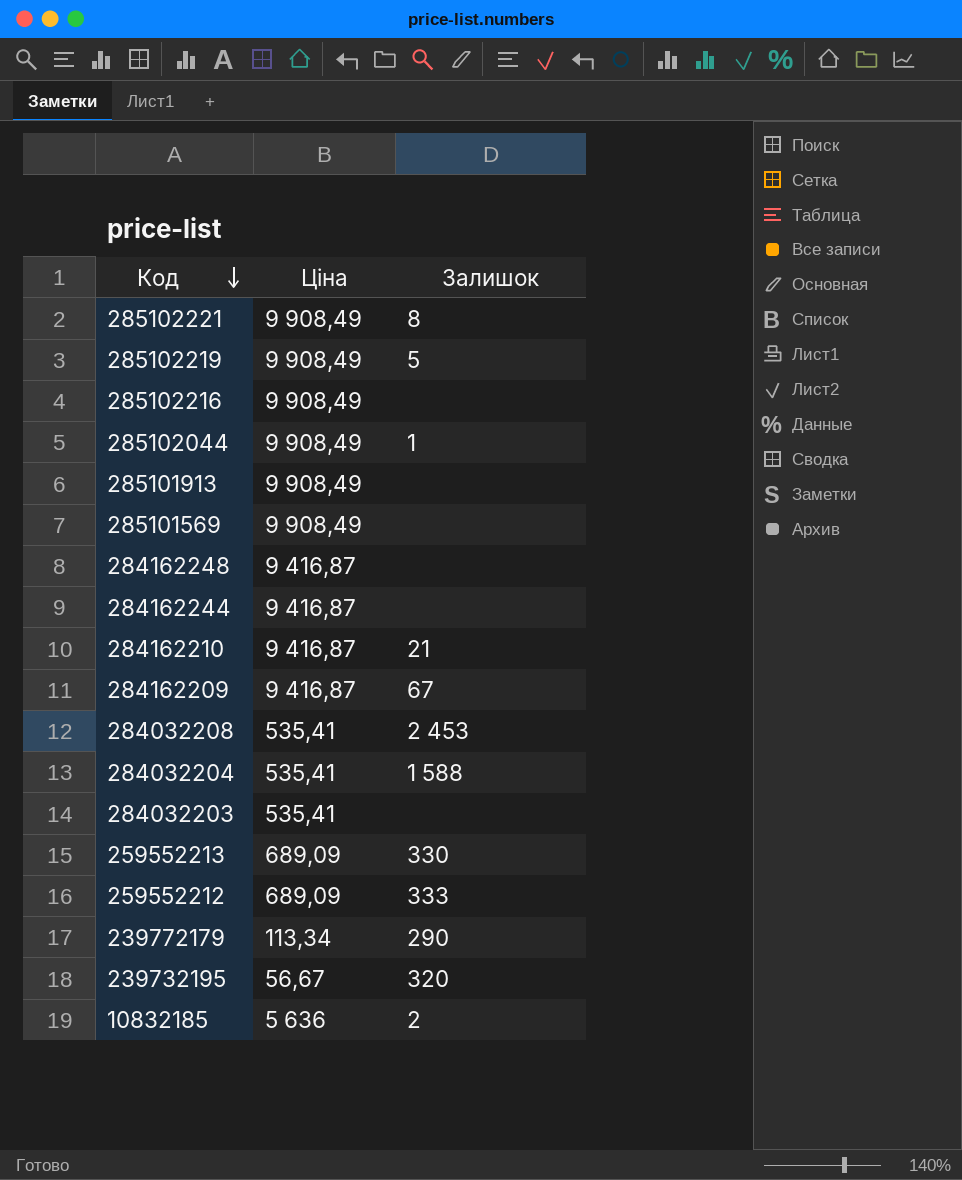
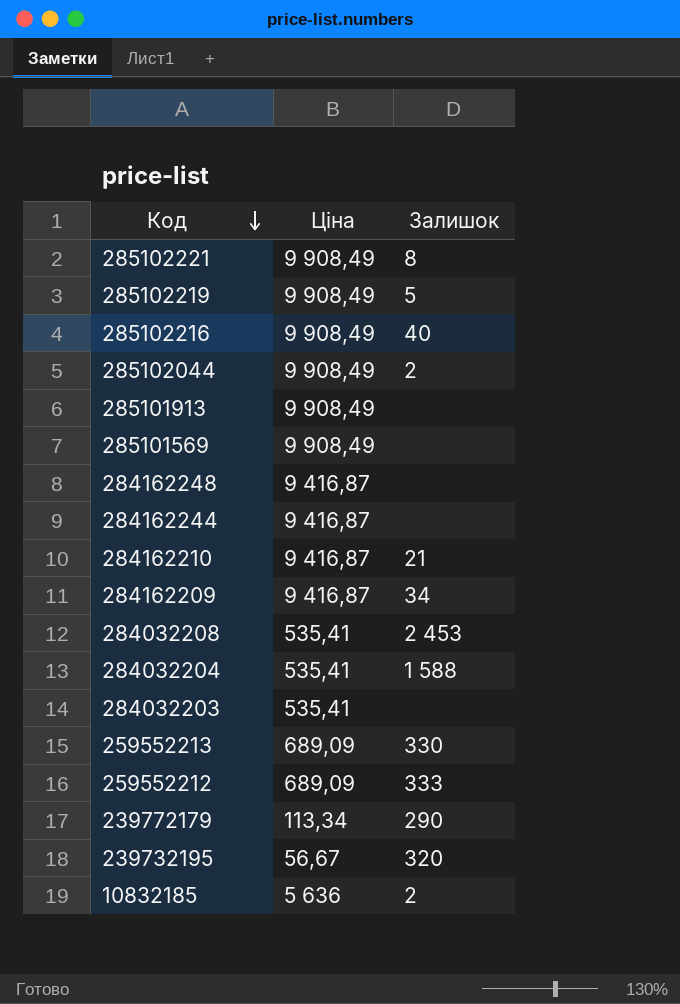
285102216 | Залишок: none -> 40
285102044 | Залишок: 1 -> 2
284162209 | Залишок: 67 -> 34

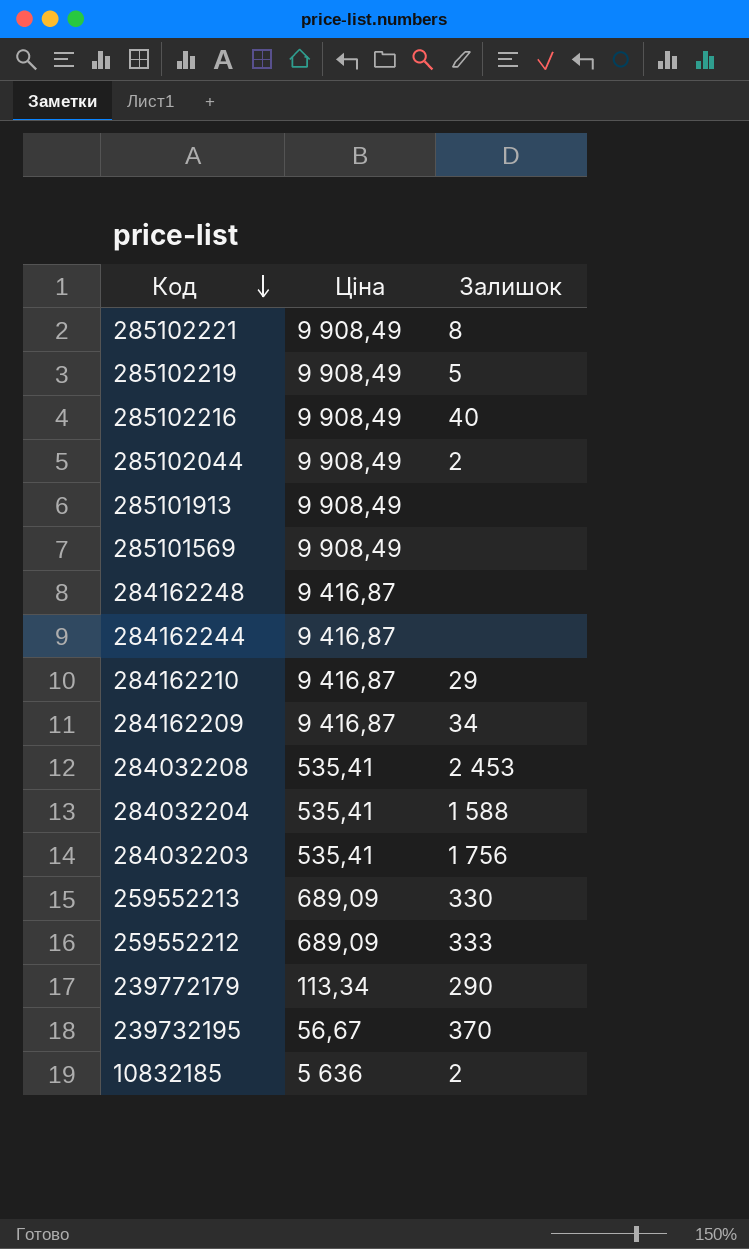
284162210 | Залишок: 21 -> 29
284032203 | Залишок: none -> 1 756
239732195 | Залишок: 320 -> 370

